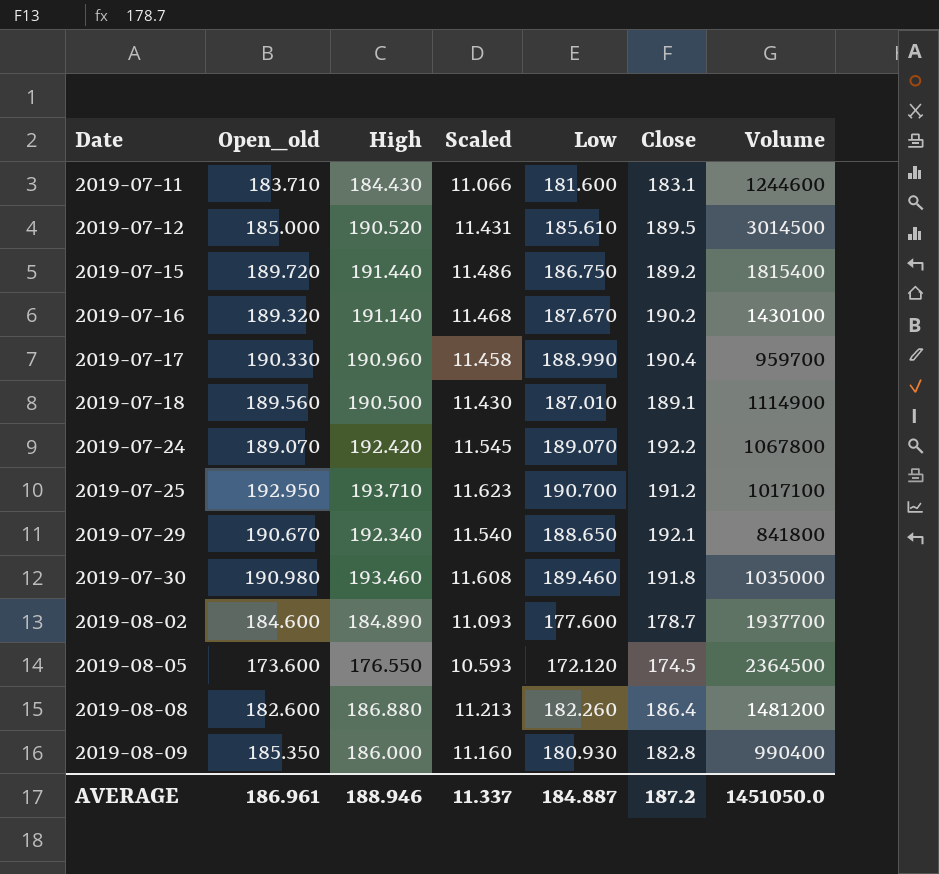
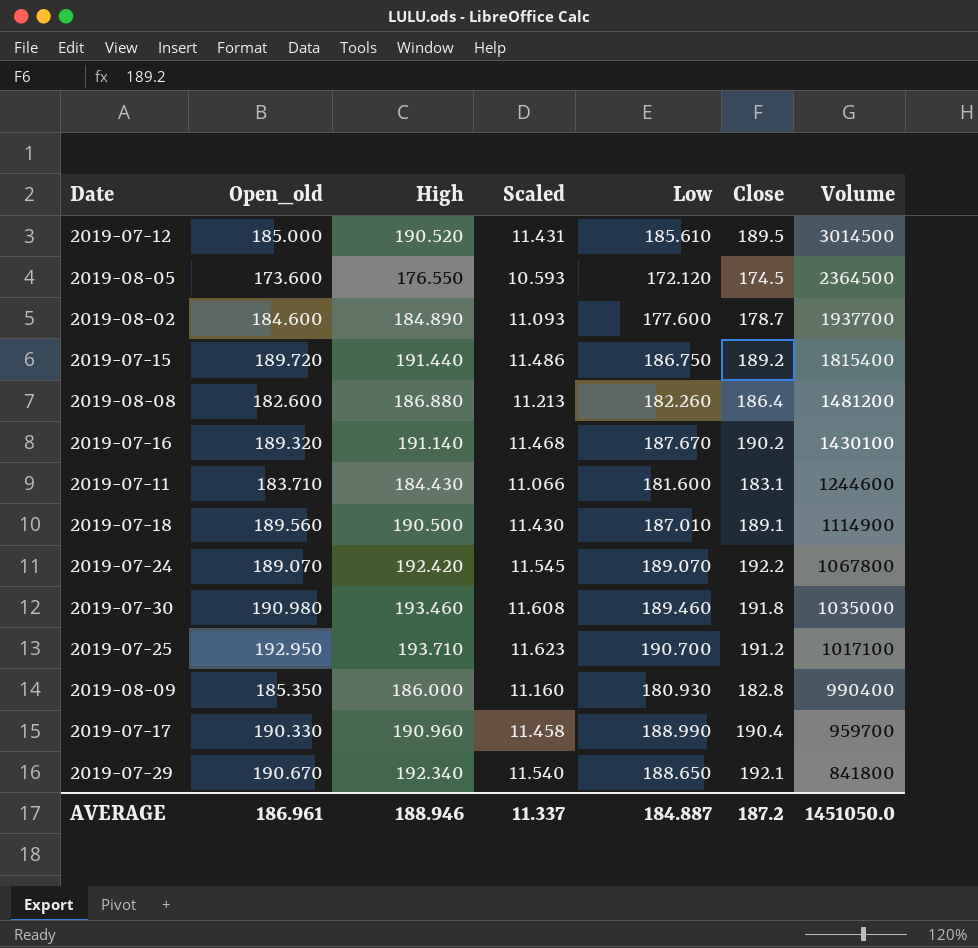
row order: Date ascending -> Volume descending

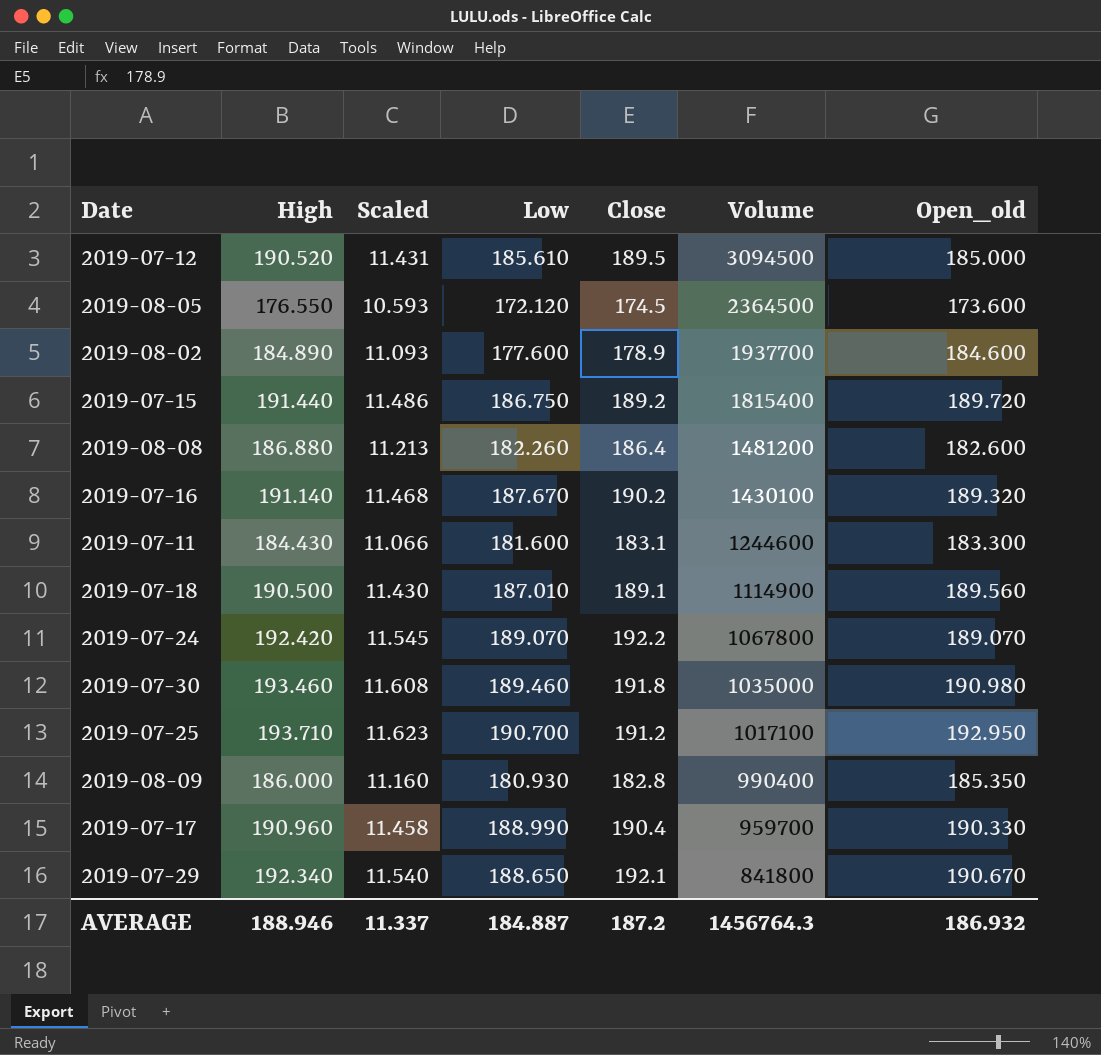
column Open_old | position: 2 -> 7
2019-07-12 | Volume: 3014500 -> 3094500
2019-08-02 | Close: 178.7 -> 178.9
2019-07-11 | Open_old: 183.710 -> 183.300
AVERAGE | Volume: 1451050.0 -> 1456764.3
AVERAGE | Open_old: 186.961 -> 186.932

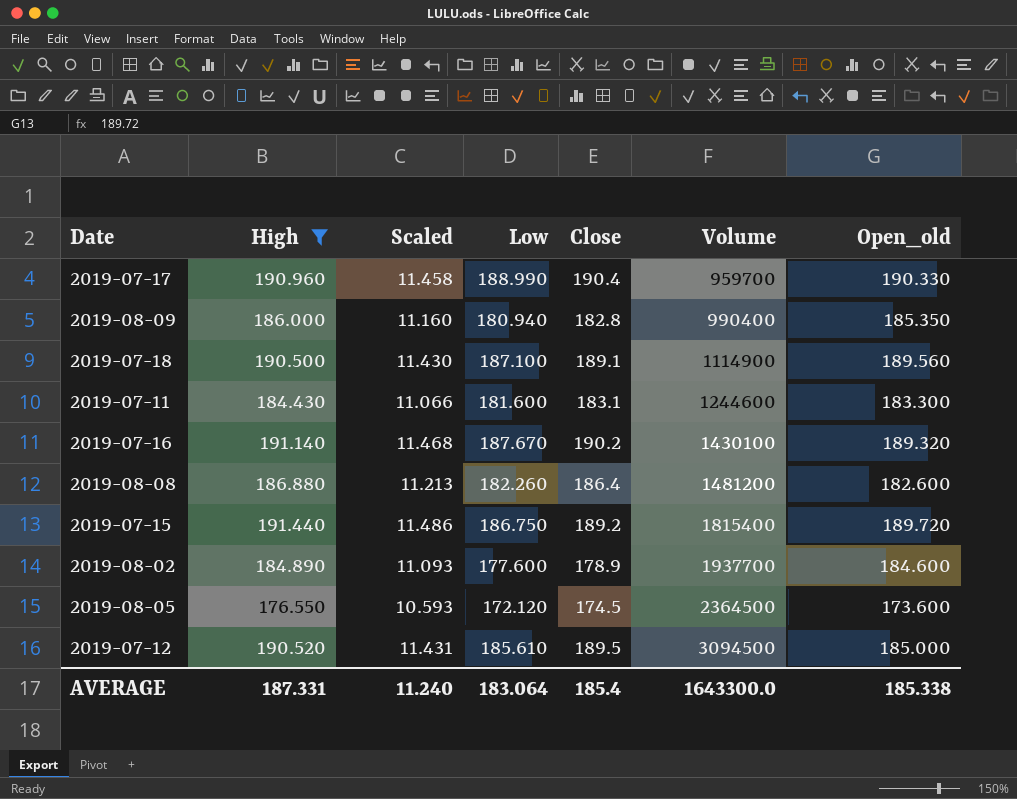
filter: none -> High <= 191.440
row order: Volume descending -> Volume ascending
2019-08-09 | Low: 180.930 -> 180.940
2019-07-18 | Low: 187.010 -> 187.100
AVERAGE | High: 188.946 -> 187.331
AVERAGE | Scaled: 11.337 -> 11.240
AVERAGE | Low: 184.887 -> 183.064
AVERAGE | Close: 187.2 -> 185.4
AVERAGE | Volume: 1456764.3 -> 1643300.0
AVERAGE | Open_old: 186.932 -> 185.338

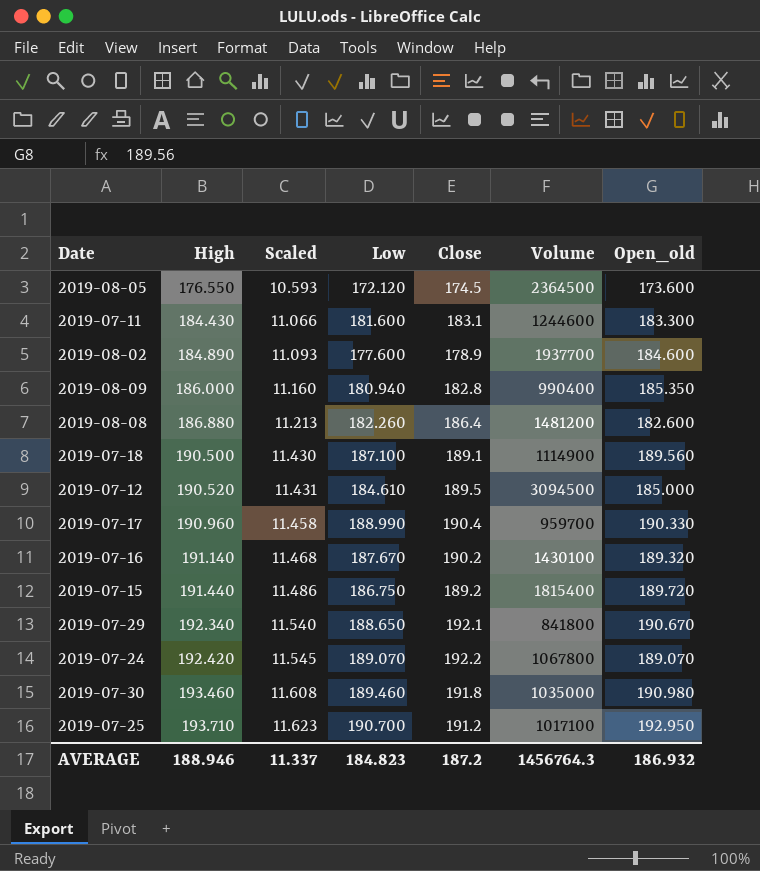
filter: High <= 191.440 -> none
row order: Volume ascending -> High ascending
2019-07-12 | Low: 185.610 -> 184.610
AVERAGE | High: 187.331 -> 188.946
AVERAGE | Scaled: 11.240 -> 11.337
AVERAGE | Low: 183.064 -> 184.823
AVERAGE | Close: 185.4 -> 187.2
AVERAGE | Volume: 1643300.0 -> 1456764.3
AVERAGE | Open_old: 185.338 -> 186.932

